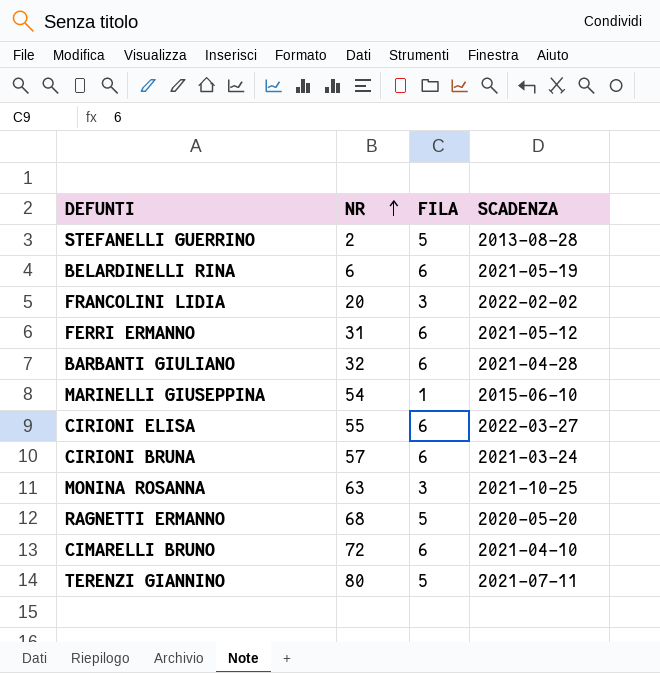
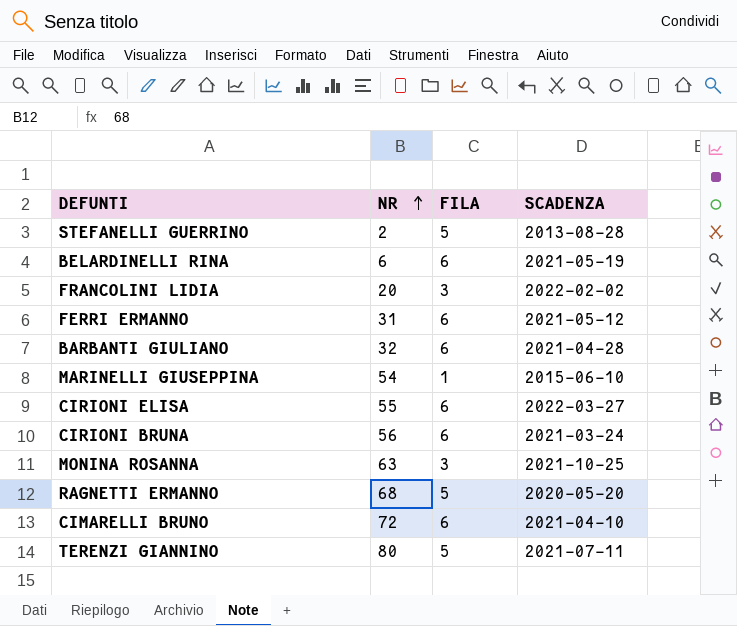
CIRIONI BRUNA | NR: 57 -> 56

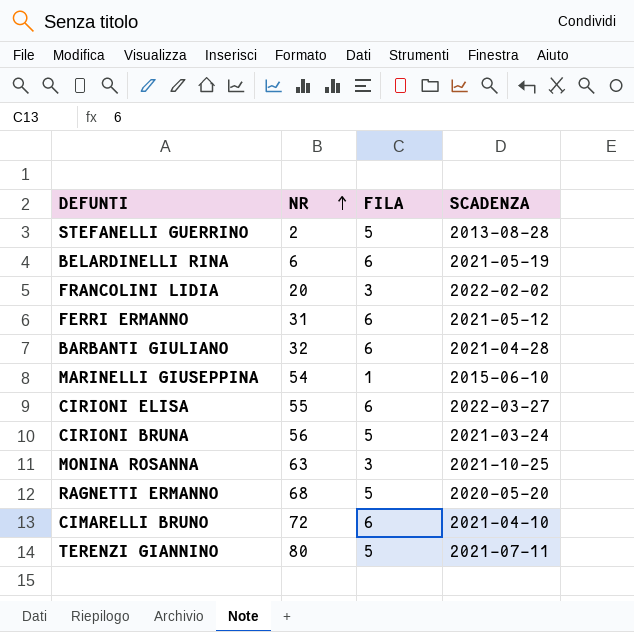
CIRIONI BRUNA | FILA: 6 -> 5

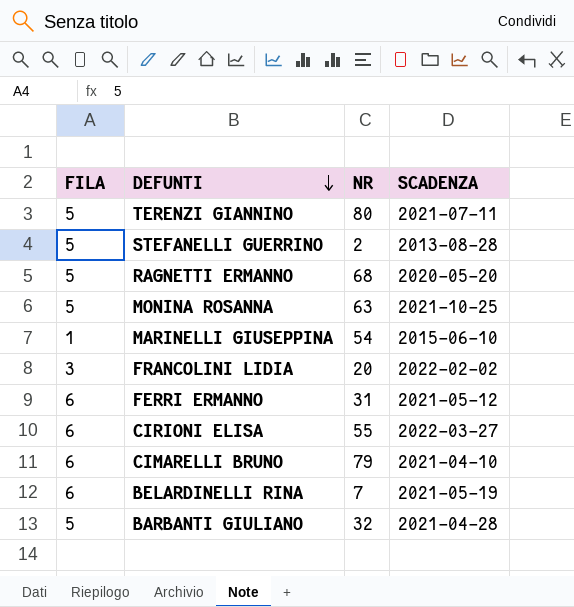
row order: NR ascending -> DEFUNTI descending
column FILA | position: 3 -> 1
row CIRIONI BRUNA: 56 | 5 | 2021-03-24 -> none
MONINA ROSANNA | FILA: 3 -> 5
CIMARELLI BRUNO | NR: 72 -> 79
BELARDINELLI RINA | NR: 6 -> 7
BARBANTI GIULIANO | FILA: 6 -> 5

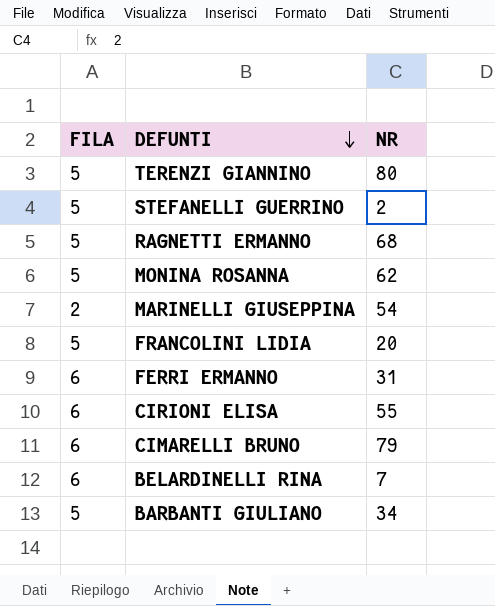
column SCADENZA | position: 4 -> none
MONINA ROSANNA | NR: 63 -> 62
MARINELLI GIUSEPPINA | FILA: 1 -> 2
FRANCOLINI LIDIA | FILA: 3 -> 5
BARBANTI GIULIANO | NR: 32 -> 34

